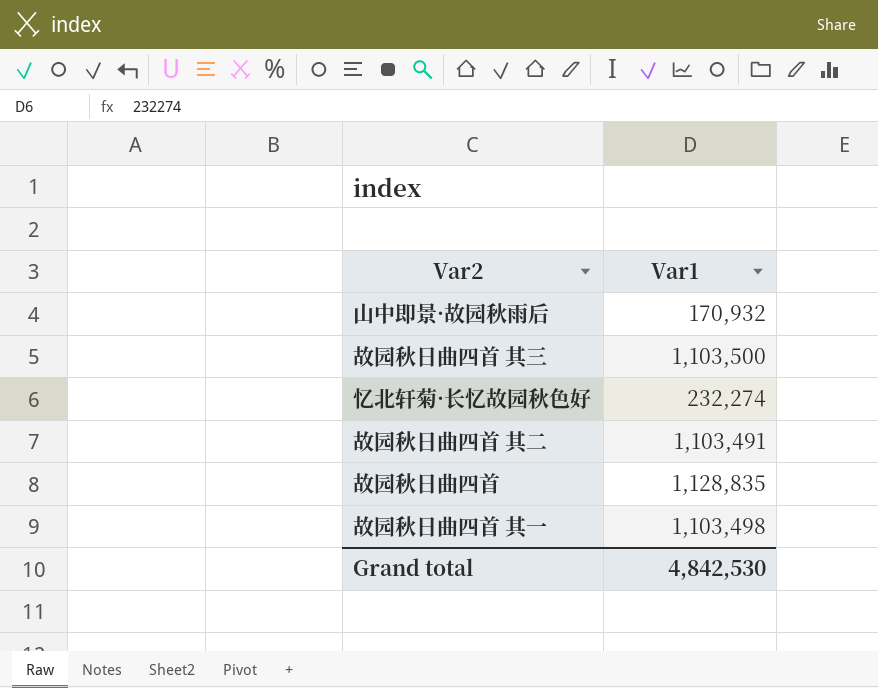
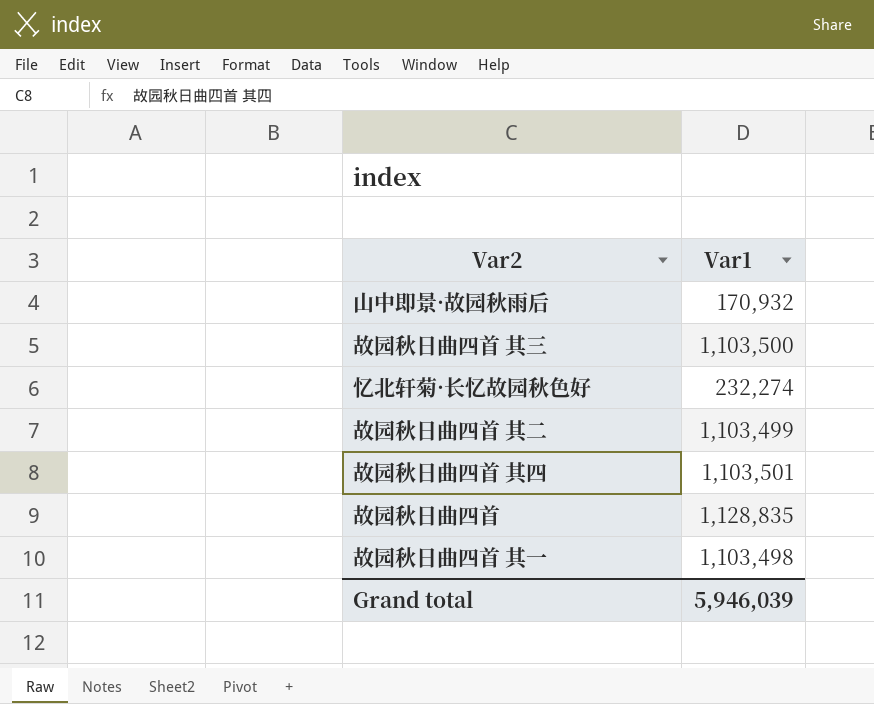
故园秋日曲四首 其二 | Var1: 1,103,491 -> 1,103,499
row 故园秋日曲四首 其四: none -> 1,103,501
Grand total | Var1: 4,842,530 -> 5,946,039

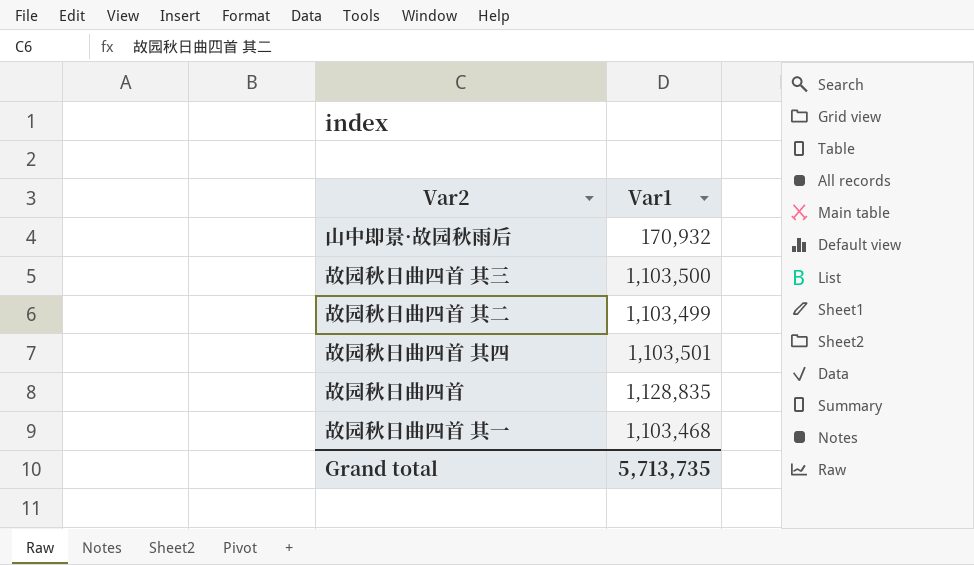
row 忆北轩菊·长忆故园秋色好: 232,274 -> none
故园秋日曲四首 其一 | Var1: 1,103,498 -> 1,103,468
Grand total | Var1: 5,946,039 -> 5,713,735

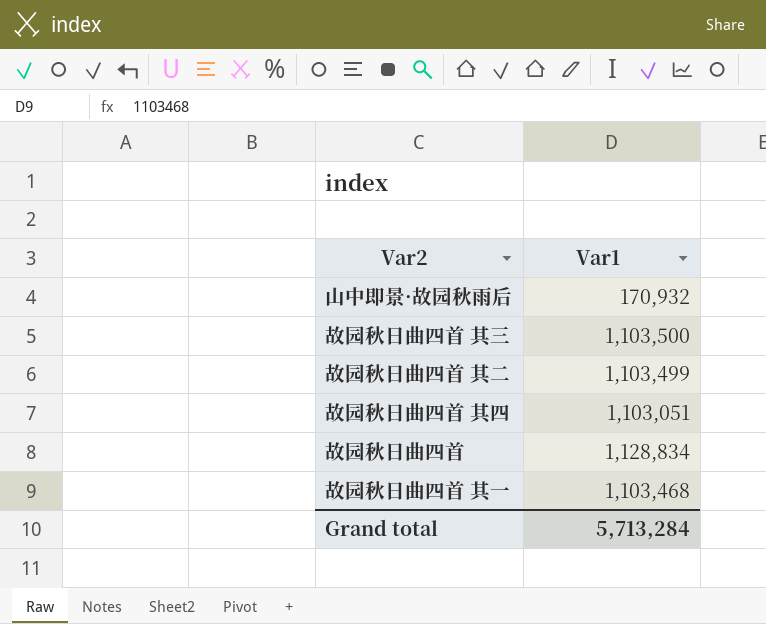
故园秋日曲四首 其四 | Var1: 1,103,501 -> 1,103,051
故园秋日曲四首 | Var1: 1,128,835 -> 1,128,834
Grand total | Var1: 5,713,735 -> 5,713,284

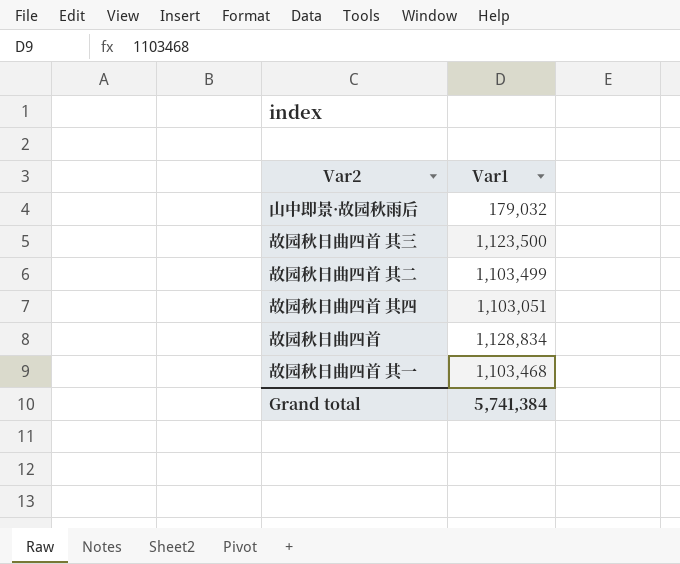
山中即景·故园秋雨后 | Var1: 170,932 -> 179,032
故园秋日曲四首 其三 | Var1: 1,103,500 -> 1,123,500
Grand total | Var1: 5,713,284 -> 5,741,384

